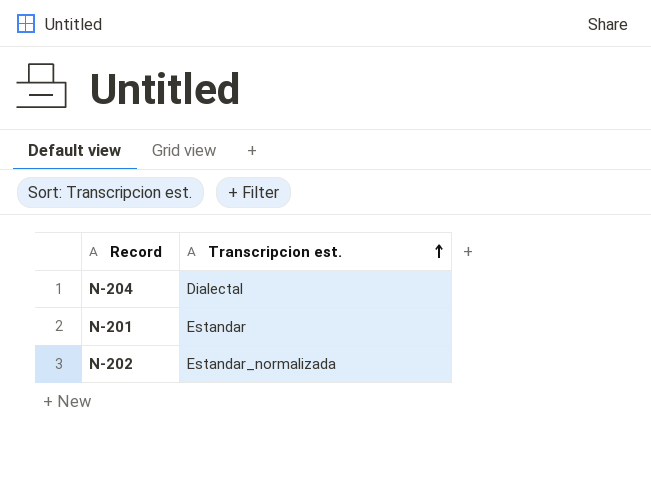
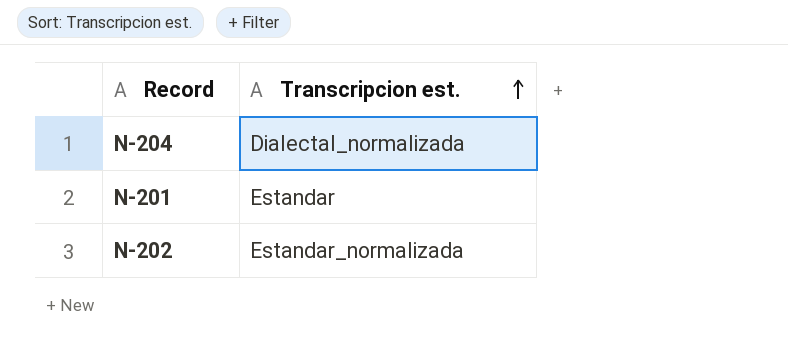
N-204 | Transcripcion est.: Dialectal -> Dialectal_normalizada

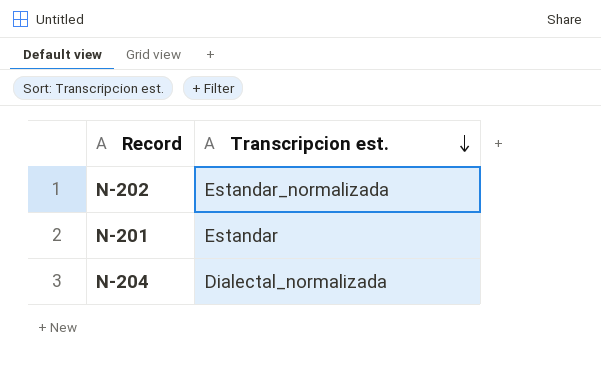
row order: Transcripcion est. ascending -> Transcripcion est. descending

